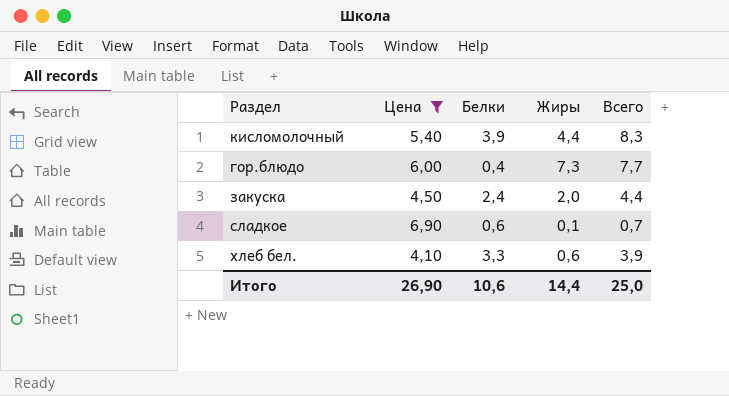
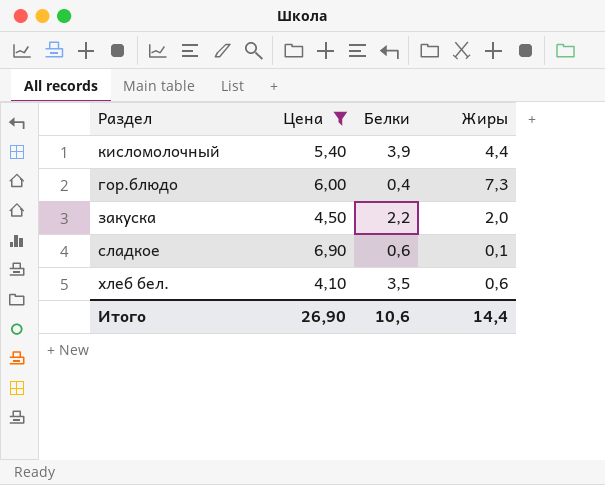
column Всего | formula: [Белки] + [Жиры] -> none
закуска | Белки: 2,4 -> 2,2
хлеб бел. | Белки: 3,3 -> 3,5

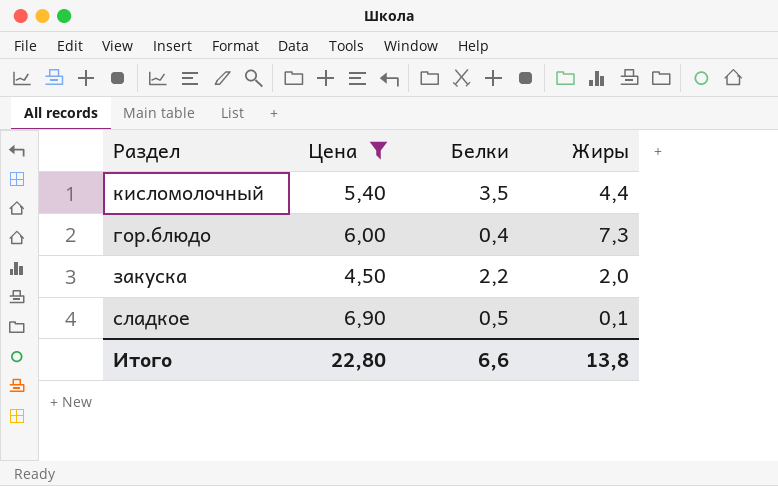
row хлеб бел.: 4,10 | 3,5 | 0,6 -> none
кисломолочный | Белки: 3,9 -> 3,5
сладкое | Белки: 0,6 -> 0,5
Итого | Цена: 26,90 -> 22,80
Итого | Белки: 10,6 -> 6,6
Итого | Жиры: 14,4 -> 13,8

